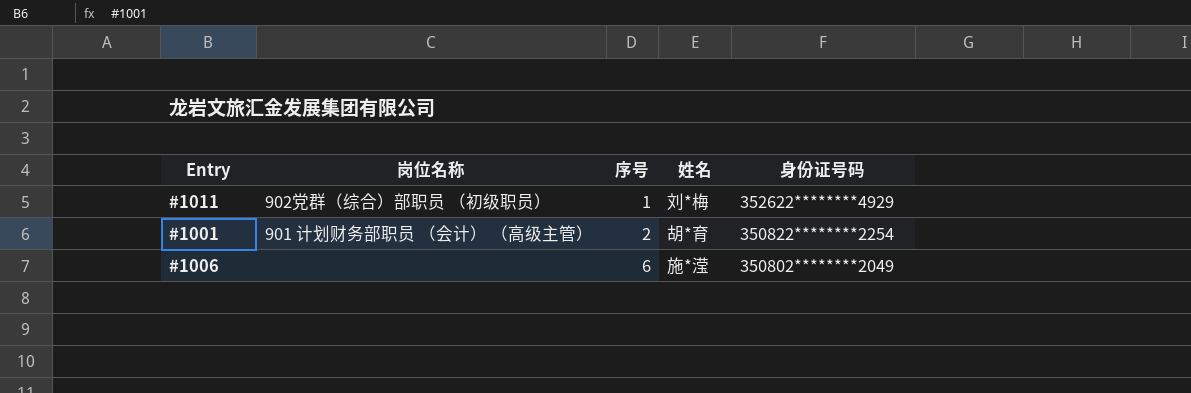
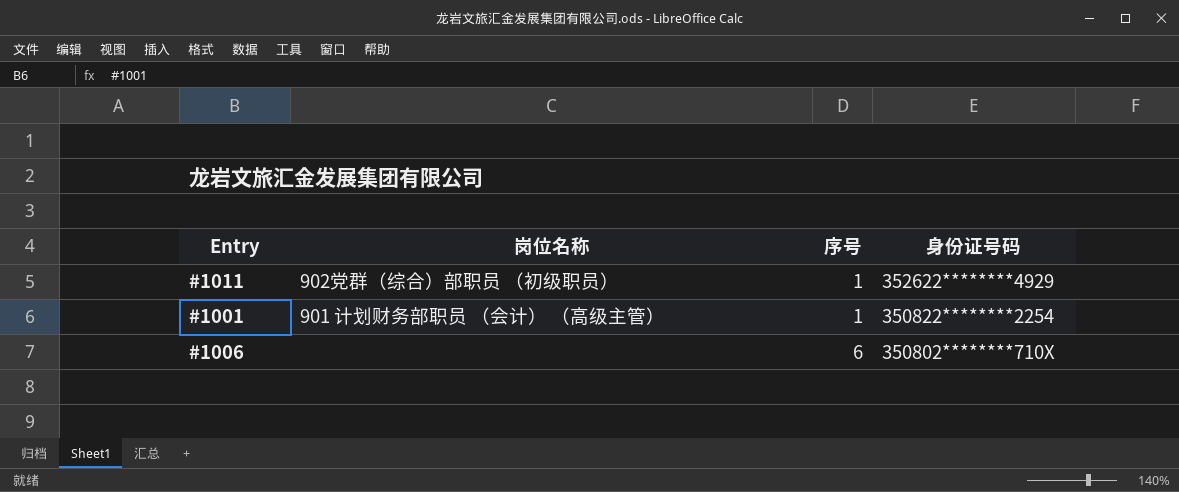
column 姓名 | position: 4 -> none
#1001 | 序号: 2 -> 1
#1006 | 身份证号码: 350802********2049 -> 350802********710X

